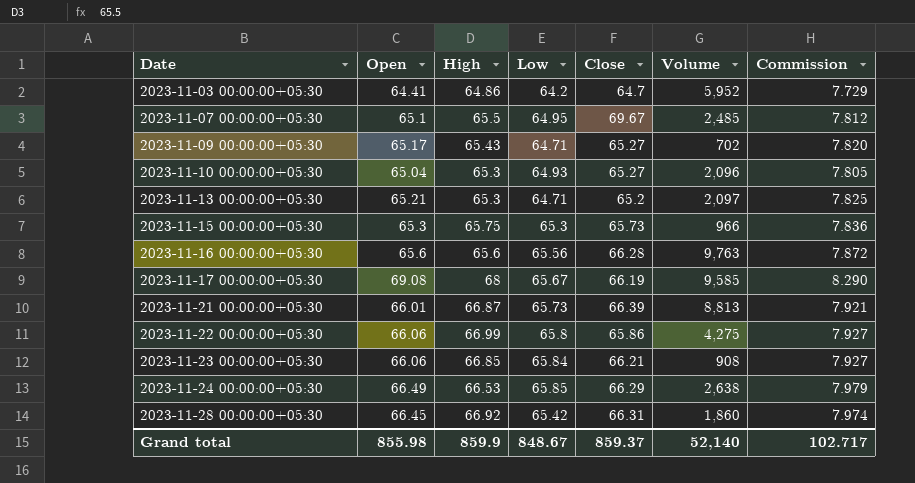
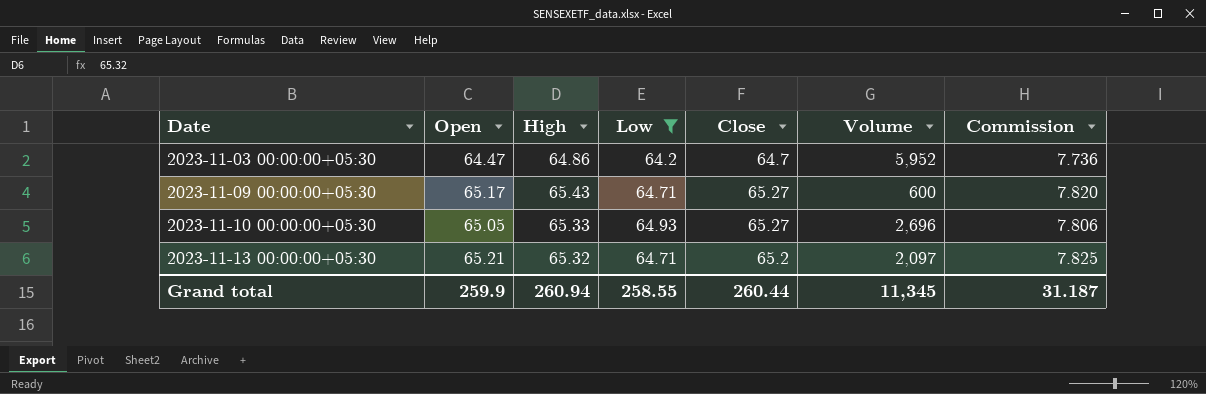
filter: none -> Low <= 64.93
2023-11-03 00:00:00+05:30 | Open: 64.41 -> 64.47
2023-11-03 00:00:00+05:30 | Commission: 7.729 -> 7.736
2023-11-09 00:00:00+05:30 | Volume: 702 -> 600
2023-11-10 00:00:00+05:30 | Open: 65.04 -> 65.05
2023-11-10 00:00:00+05:30 | High: 65.3 -> 65.33
2023-11-10 00:00:00+05:30 | Volume: 2,096 -> 2,696
2023-11-10 00:00:00+05:30 | Commission: 7.805 -> 7.806
2023-11-13 00:00:00+05:30 | High: 65.3 -> 65.32
Grand total | Open: 855.98 -> 259.9
Grand total | High: 859.9 -> 260.94
Grand total | Low: 848.67 -> 258.55
Grand total | Close: 859.37 -> 260.44
Grand total | Volume: 52,140 -> 11,345
Grand total | Commission: 102.717 -> 31.187

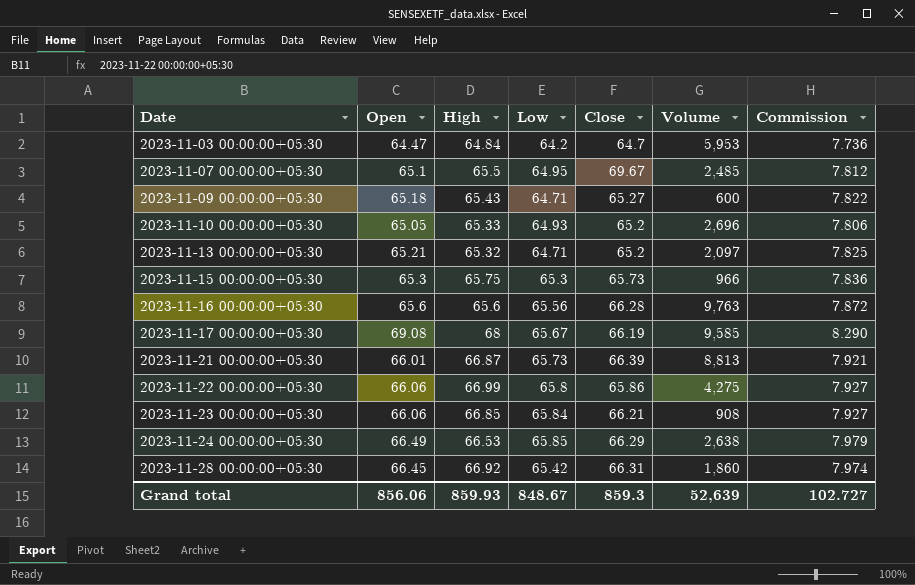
filter: Low <= 64.93 -> none
2023-11-03 00:00:00+05:30 | High: 64.86 -> 64.84
2023-11-03 00:00:00+05:30 | Volume: 5,952 -> 5,953
2023-11-09 00:00:00+05:30 | Open: 65.17 -> 65.18
2023-11-09 00:00:00+05:30 | Commission: 7.820 -> 7.822
2023-11-10 00:00:00+05:30 | Close: 65.27 -> 65.2
Grand total | Open: 259.9 -> 856.06
Grand total | High: 260.94 -> 859.93
Grand total | Low: 258.55 -> 848.67
Grand total | Close: 260.44 -> 859.3
Grand total | Volume: 11,345 -> 52,639
Grand total | Commission: 31.187 -> 102.727

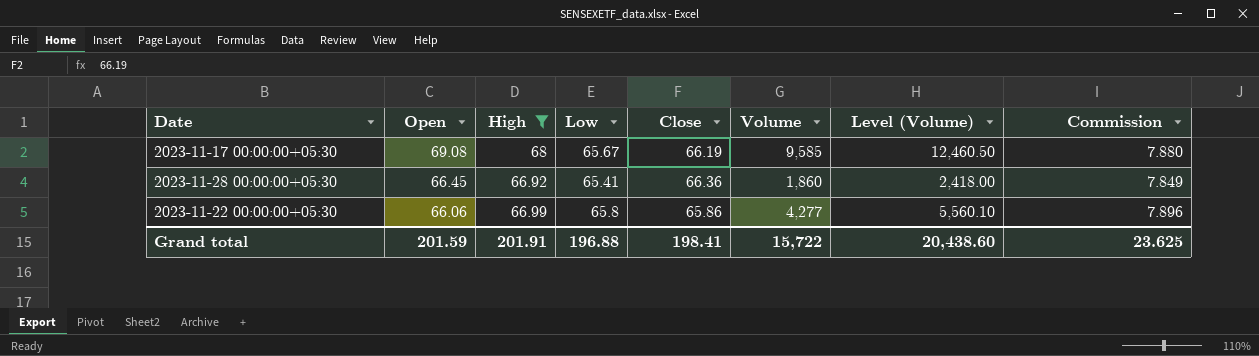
filter: none -> High >= 66.92
row order: Date ascending -> Open descending
column Level (Volume) | formula: none -> [Volume] * 1.3
column Commission | formula: [Open] * 0.12 -> [Low] * 0.12
2023-11-28 00:00:00+05:30 | Low: 65.42 -> 65.41
2023-11-28 00:00:00+05:30 | Close: 66.31 -> 66.36
2023-11-22 00:00:00+05:30 | Volume: 4,275 -> 4,277
Grand total | Open: 856.06 -> 201.59
Grand total | High: 859.93 -> 201.91
Grand total | Low: 848.67 -> 196.88
Grand total | Close: 859.3 -> 198.41
Grand total | Volume: 52,639 -> 15,722
Grand total | Commission: 102.727 -> 23.625

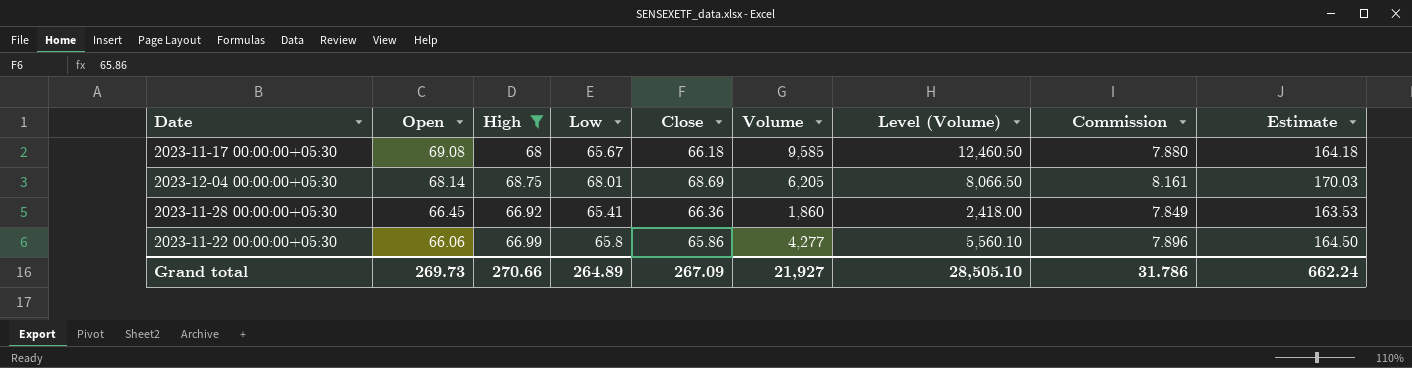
column Estimate | formula: none -> [Low] * 2.5
2023-11-17 00:00:00+05:30 | Close: 66.19 -> 66.18
row 2023-12-04 00:00:00+05:30: none -> 68.14 | 68.75 | 68.01 | 68.69 | 6,205 | 8,066.50 | 8.161 | 170.03
Grand total | Open: 201.59 -> 269.73
Grand total | High: 201.91 -> 270.66
Grand total | Low: 196.88 -> 264.89
Grand total | Close: 198.41 -> 267.09
Grand total | Volume: 15,722 -> 21,927
Grand total | Level (Volume): 20,438.60 -> 28,505.10
Grand total | Commission: 23.625 -> 31.786

